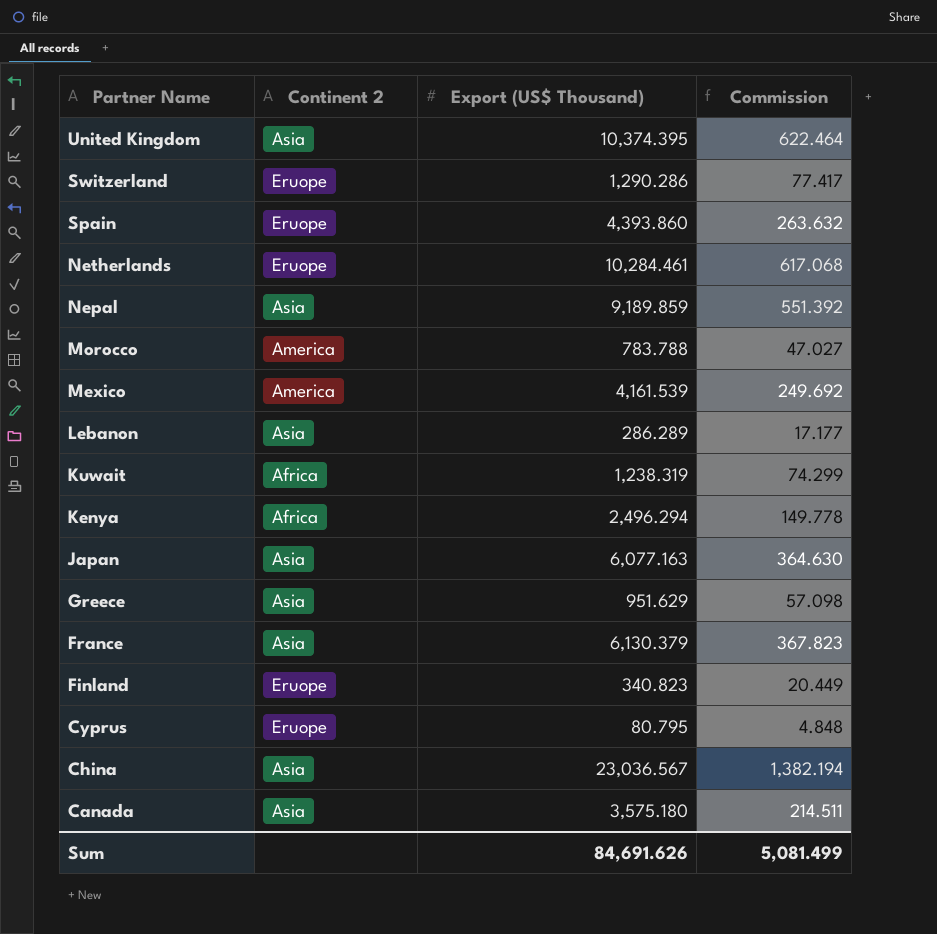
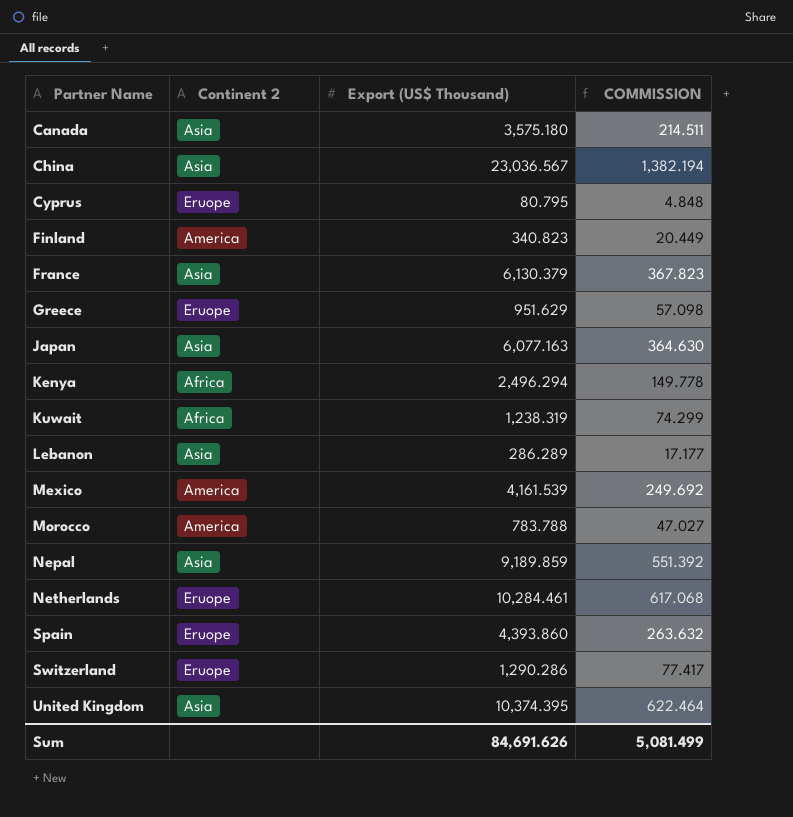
row order: Partner Name descending -> Partner Name ascending
column name: Commission -> COMMISSION
Finland | Continent 2: Eruope -> America
Greece | Continent 2: Asia -> Eruope

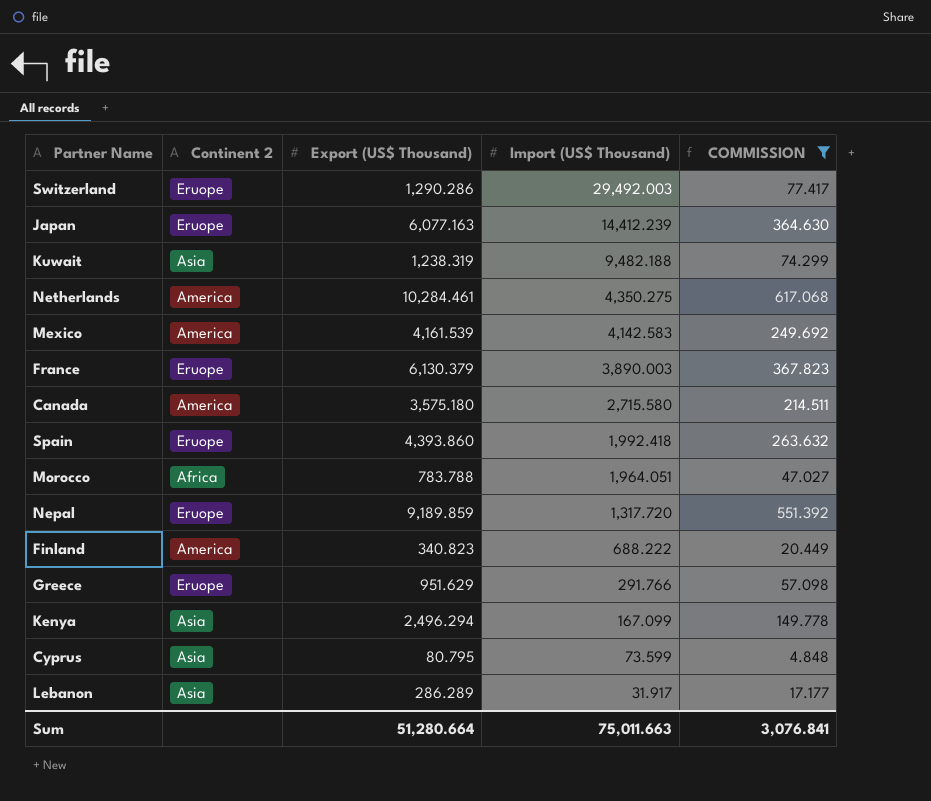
filter: none -> COMMISSION <= 617.068
row order: Partner Name ascending -> Import (US$ Thousand) descending
column Import (US$ Thousand) | position: none -> 4
Japan | Continent 2: Asia -> Eruope
Kuwait | Continent 2: Africa -> Asia
Netherlands | Continent 2: Eruope -> America
France | Continent 2: Asia -> Eruope
Canada | Continent 2: Asia -> America
Morocco | Continent 2: America -> Africa
Nepal | Continent 2: Asia -> Eruope
Kenya | Continent 2: Africa -> Asia
Cyprus | Continent 2: Eruope -> Asia
Sum | Export (US$ Thousand): 84,691.626 -> 51,280.664
Sum | COMMISSION: 5,081.499 -> 3,076.841

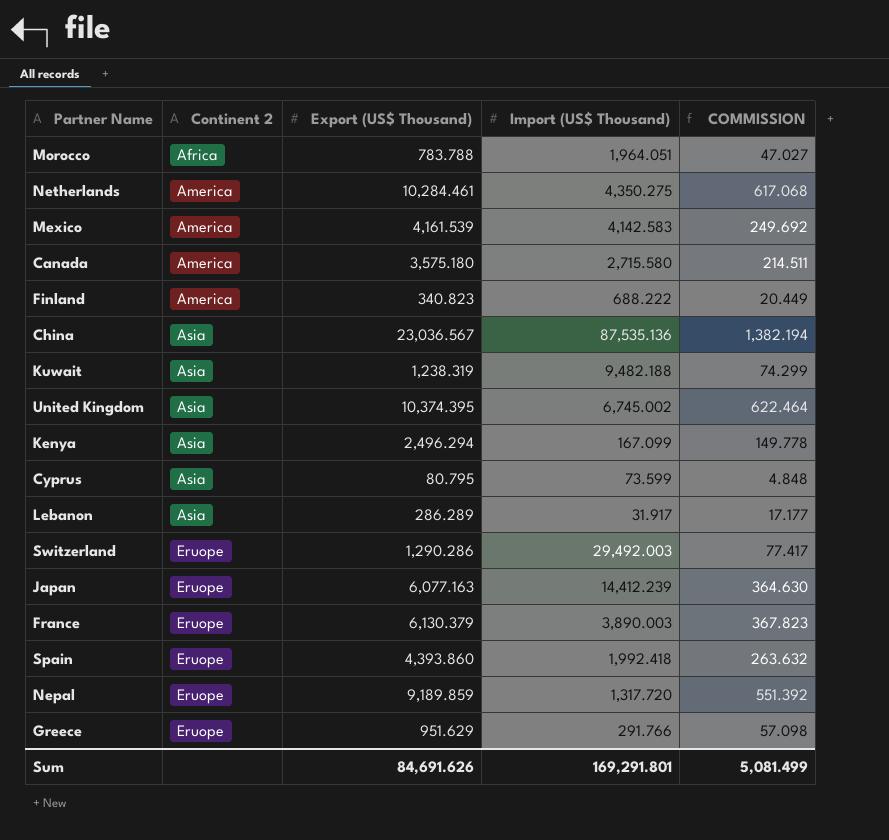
filter: COMMISSION <= 617.068 -> none
row order: Import (US$ Thousand) descending -> Continent 2 ascending
Sum | Export (US$ Thousand): 51,280.664 -> 84,691.626
Sum | Import (US$ Thousand): 75,011.663 -> 169,291.801
Sum | COMMISSION: 3,076.841 -> 5,081.499

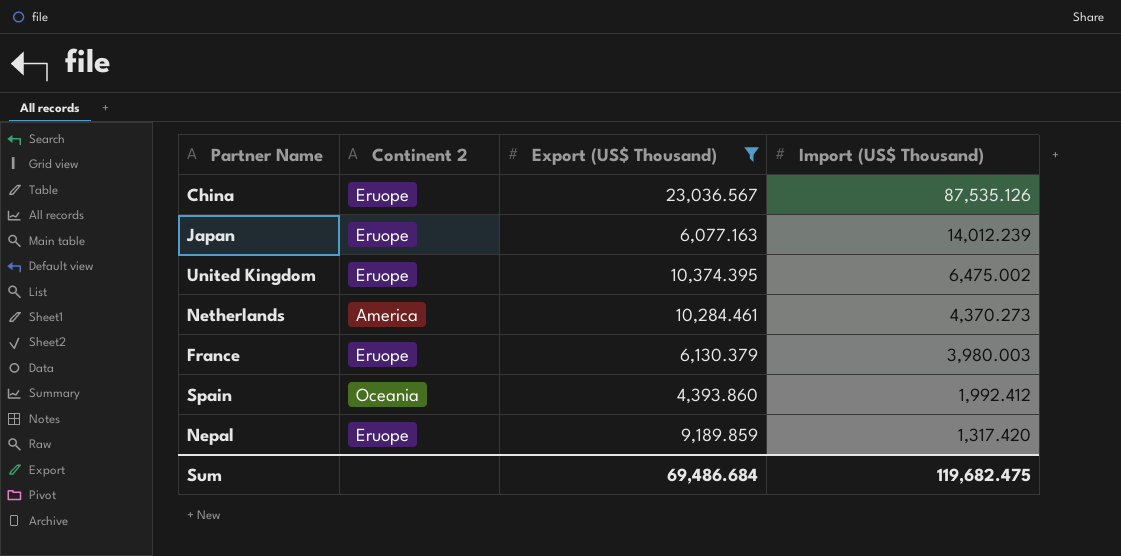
filter: none -> Export (US$ Thousand) >= 4,393.860
row order: Continent 2 ascending -> Import (US$ Thousand) descending
column COMMISSION | formula: [Export (US$ Thousand)] * 0.06 -> none
China | Continent 2: Asia -> Eruope
China | Import (US$ Thousand): 87,535.136 -> 87,535.126
Japan | Import (US$ Thousand): 14,412.239 -> 14,012.239
United Kingdom | Continent 2: Asia -> Eruope
United Kingdom | Import (US$ Thousand): 6,745.002 -> 6,475.002
Netherlands | Import (US$ Thousand): 4,350.275 -> 4,370.273
France | Import (US$ Thousand): 3,890.003 -> 3,980.003
Spain | Continent 2: Eruope -> Oceania
Spain | Import (US$ Thousand): 1,992.418 -> 1,992.412
Nepal | Import (US$ Thousand): 1,317.720 -> 1,317.420
Sum | Export (US$ Thousand): 84,691.626 -> 69,486.684
Sum | Import (US$ Thousand): 169,291.801 -> 119,682.475

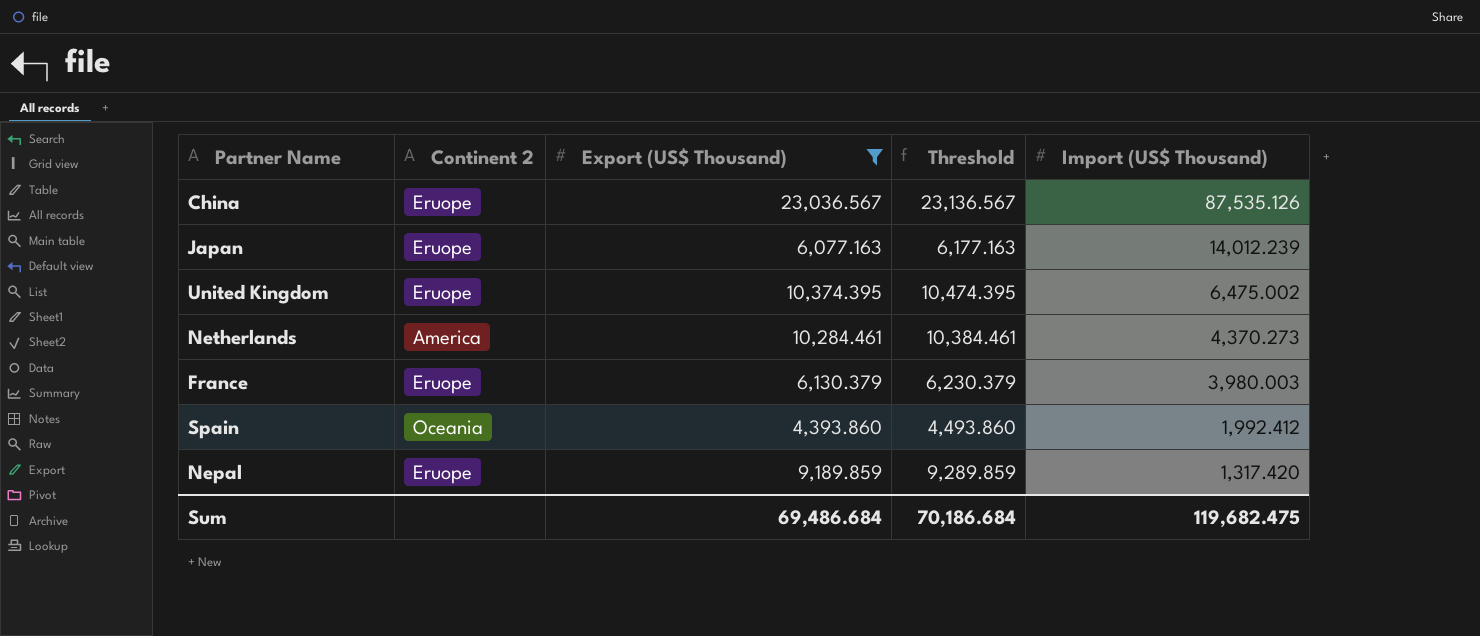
column Threshold | formula: none -> [Export (US$ Thousand)] + 100

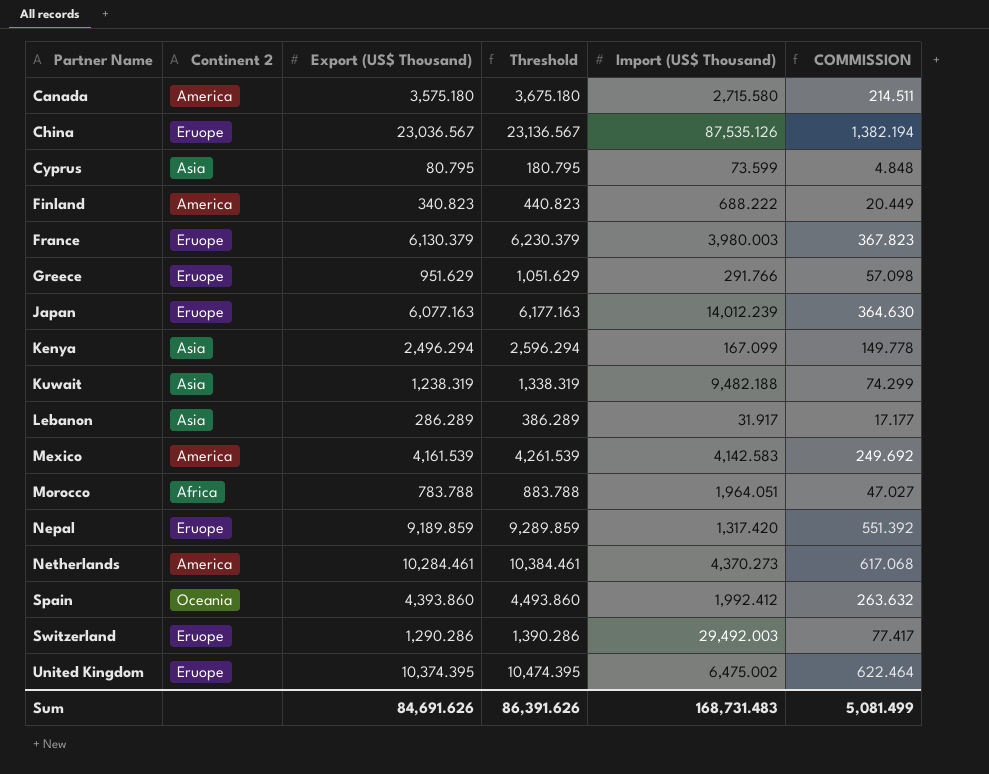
filter: Export (US$ Thousand) >= 4,393.860 -> none
row order: Import (US$ Thousand) descending -> Partner Name ascending
column COMMISSION | formula: none -> [Export (US$ Thousand)] * 0.06
Sum | Export (US$ Thousand): 69,486.684 -> 84,691.626
Sum | Threshold: 70,186.684 -> 86,391.626
Sum | Import (US$ Thousand): 119,682.475 -> 168,731.483

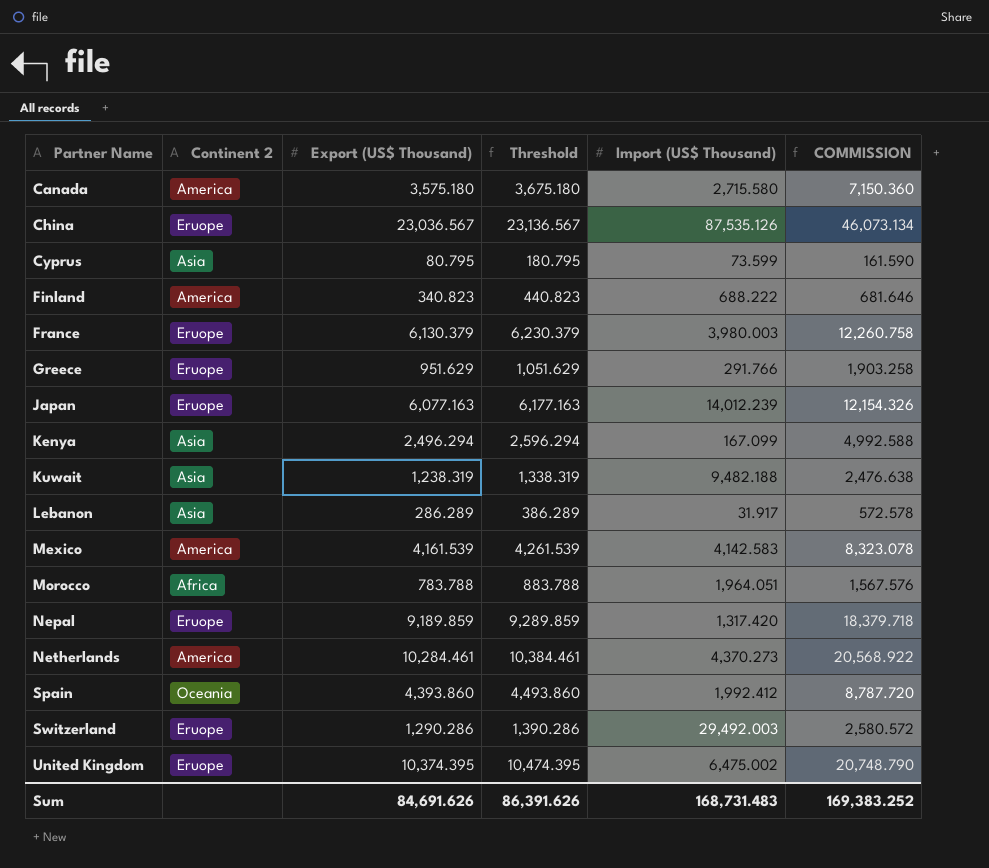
column COMMISSION | formula: [Export (US$ Thousand)] * 0.06 -> [Export (US$ Thousand)] * 2
Sum | COMMISSION: 5,081.499 -> 169,383.252

